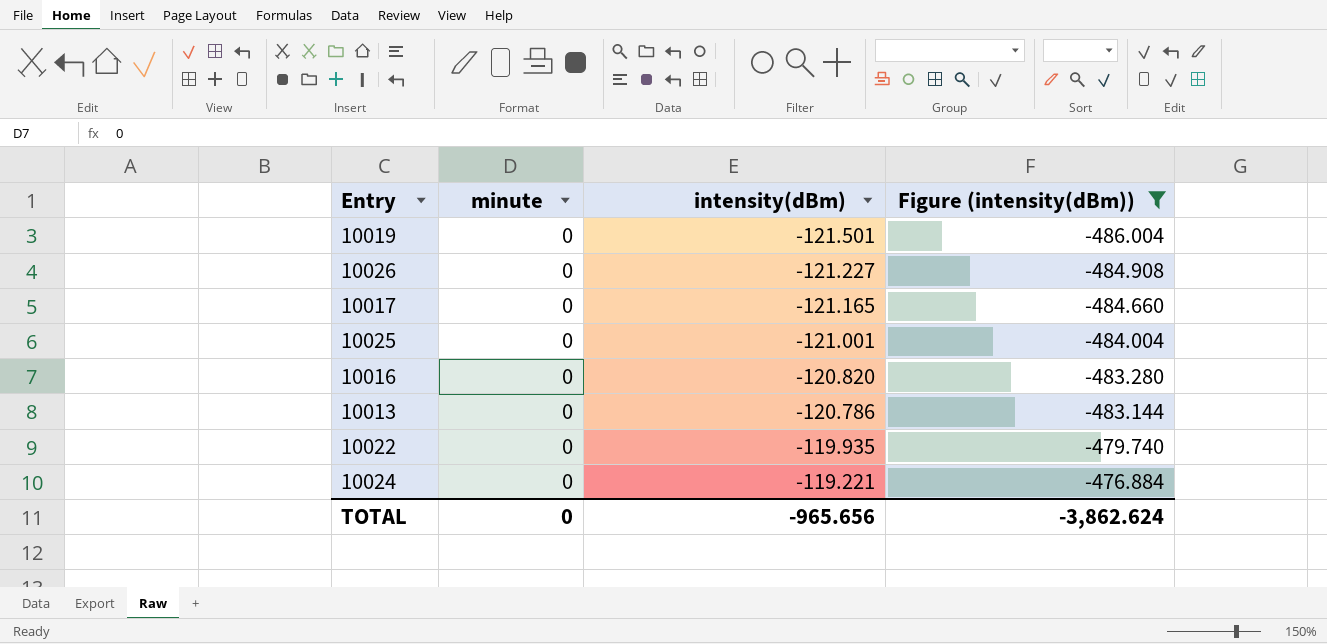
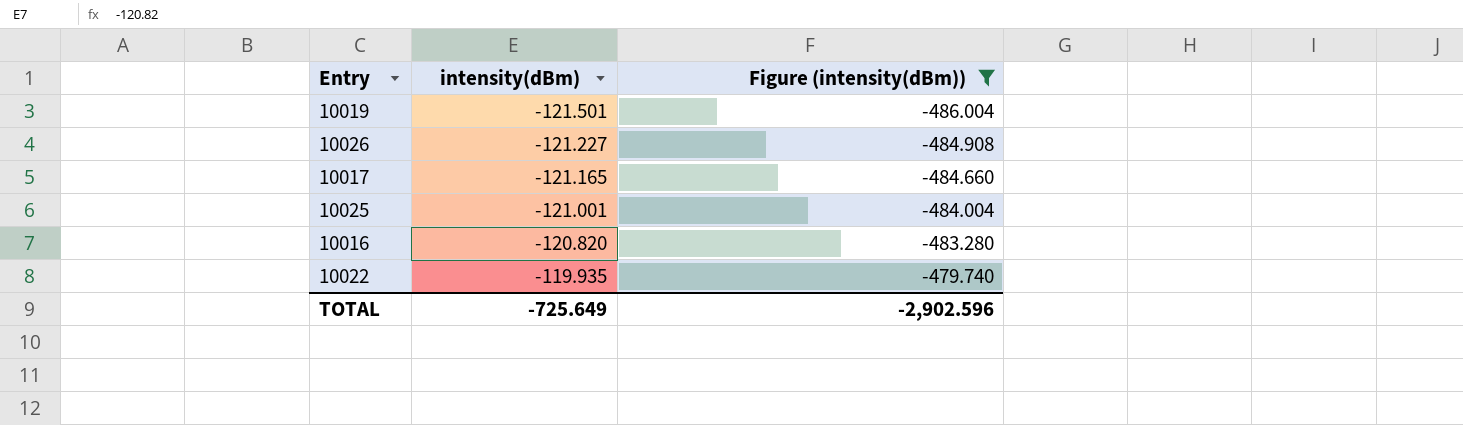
column minute | position: 2 -> none
row 10013: 0 | -120.786 | -483.144 -> none
row 10024: 0 | -119.221 | -476.884 -> none
TOTAL | intensity(dBm): -965.656 -> -725.649
TOTAL | Figure (intensity(dBm)): -3,862.624 -> -2,902.596

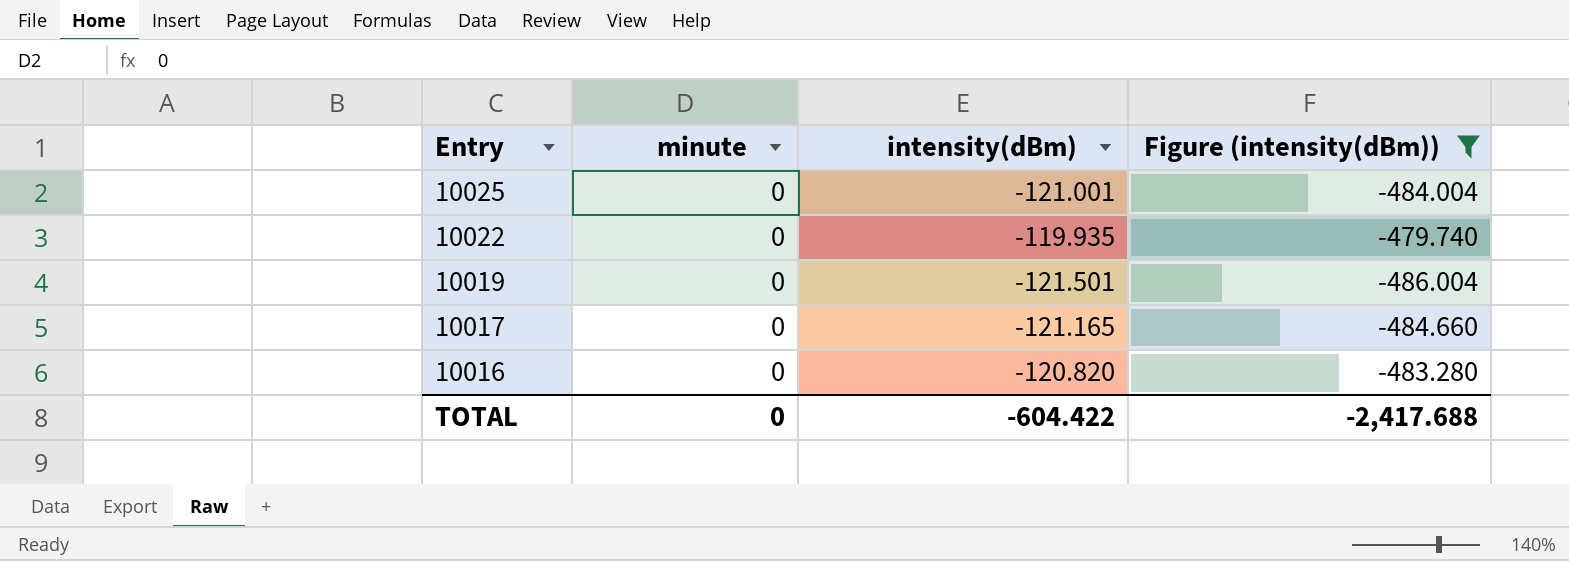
row order: intensity(dBm) ascending -> Entry descending
column minute | position: none -> 2
row 10026: -121.227 | -484.908 -> none
TOTAL | intensity(dBm): -725.649 -> -604.422
TOTAL | Figure (intensity(dBm)): -2,902.596 -> -2,417.688

